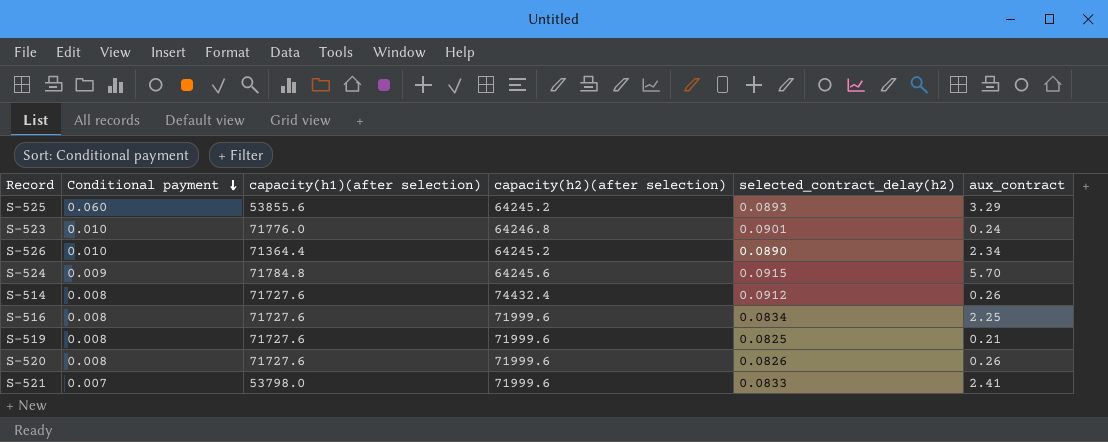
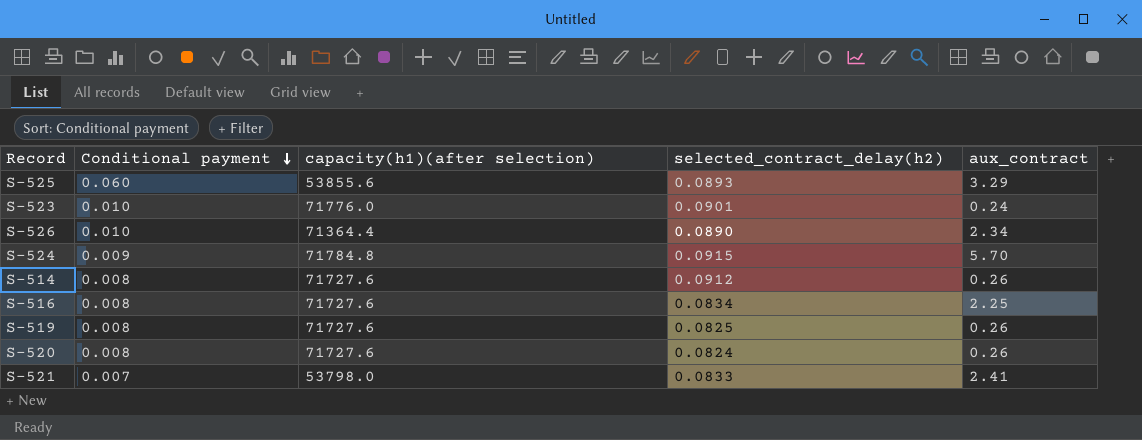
column capacity(h2)(after selection) | position: 4 -> none
S-519 | aux_contract: 0.21 -> 0.26
S-520 | selected_contract_delay(h2): 0.0826 -> 0.0824

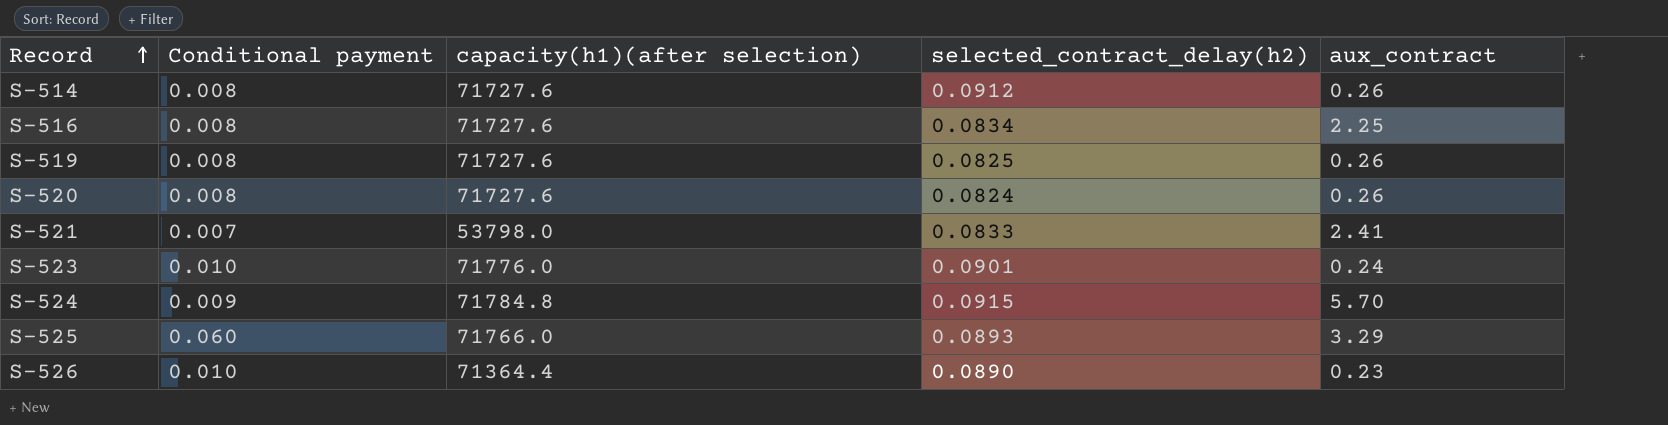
row order: Conditional payment descending -> Record ascending
S-525 | capacity(h1)(after selection): 53855.6 -> 71766.0
S-526 | aux_contract: 2.34 -> 0.23

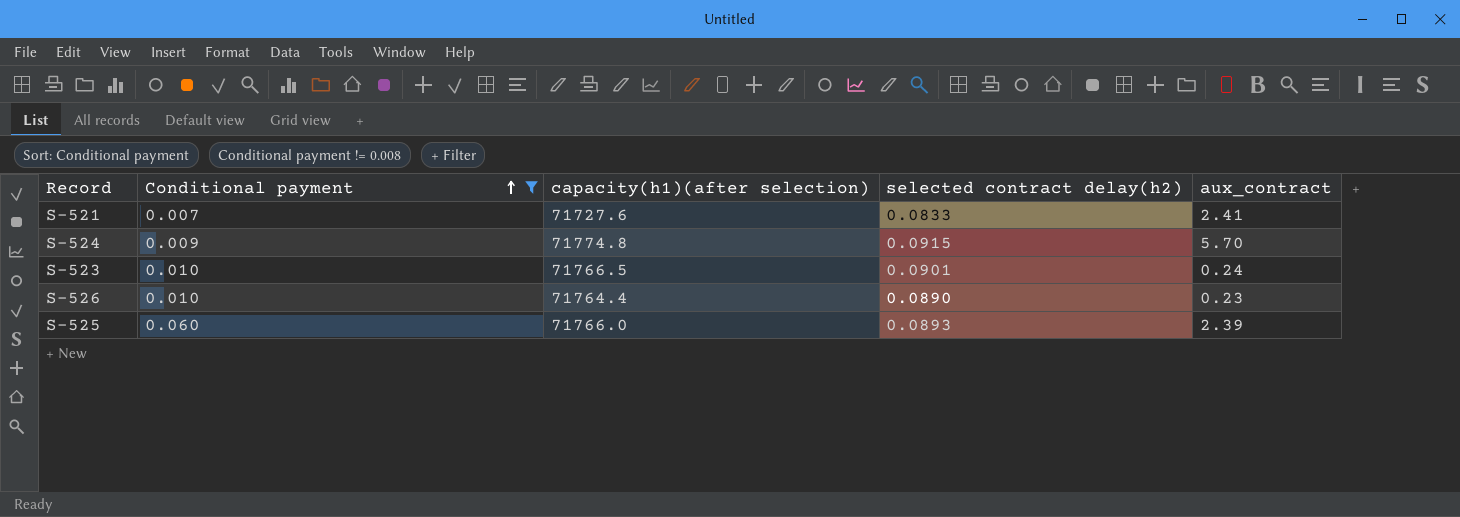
filter: none -> Conditional payment != 0.008
row order: Record ascending -> Conditional payment ascending
column name: selected_contract_delay(h2) -> selected contract delay(h2)
S-521 | capacity(h1)(after selection): 53798.0 -> 71727.6
S-524 | capacity(h1)(after selection): 71784.8 -> 71774.8
S-523 | capacity(h1)(after selection): 71776.0 -> 71766.5
S-526 | capacity(h1)(after selection): 71364.4 -> 71764.4
S-525 | aux_contract: 3.29 -> 2.39

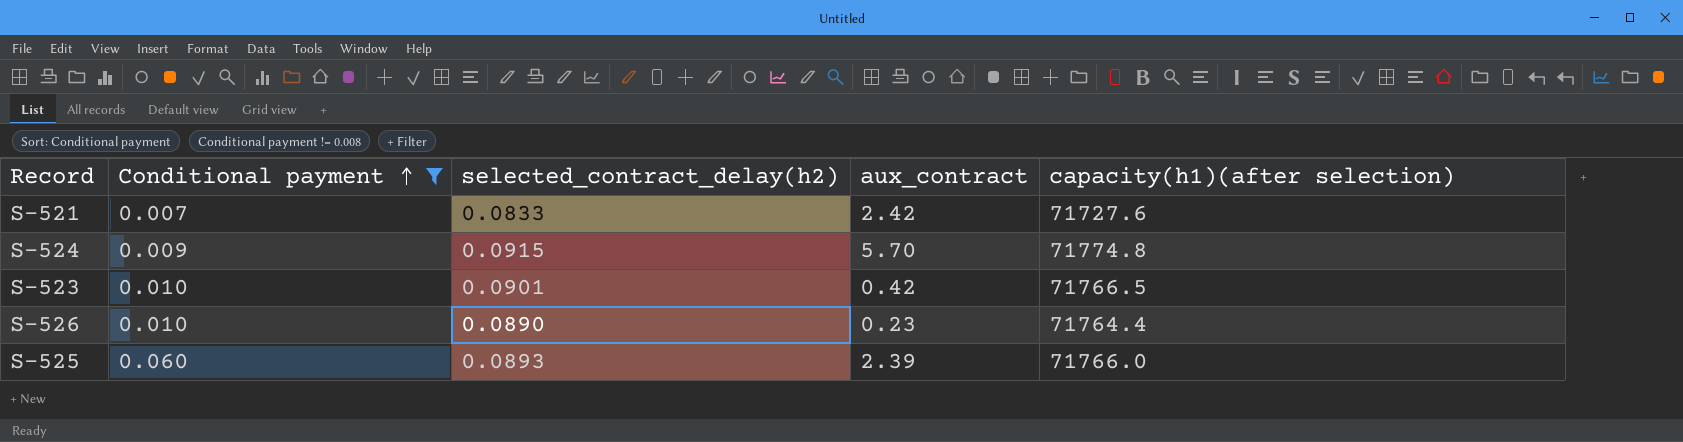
column name: selected contract delay(h2) -> selected_contract_delay(h2)
column capacity(h1)(after selection) | position: 3 -> 5
S-521 | aux_contract: 2.41 -> 2.42
S-523 | aux_contract: 0.24 -> 0.42

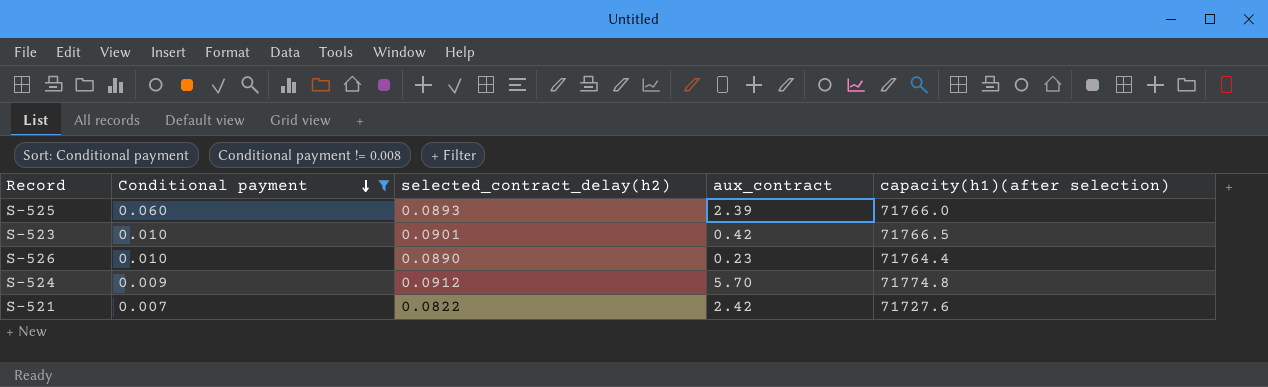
row order: Conditional payment ascending -> Conditional payment descending
S-524 | selected_contract_delay(h2): 0.0915 -> 0.0912
S-521 | selected_contract_delay(h2): 0.0833 -> 0.0822

